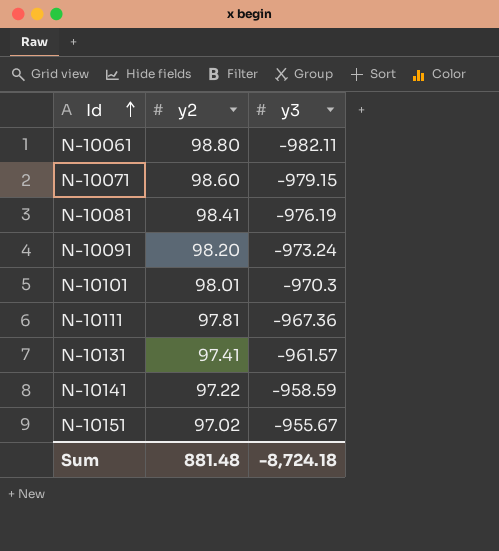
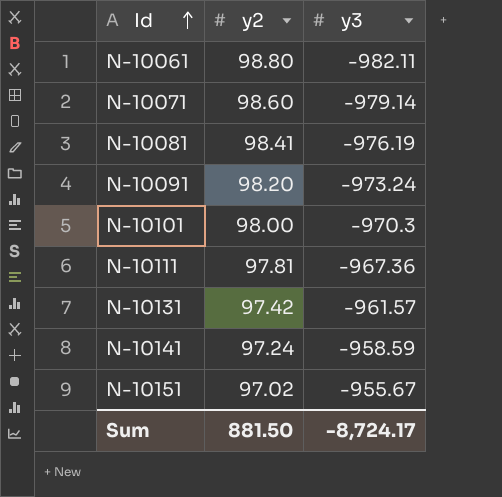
N-10071 | y3: -979.15 -> -979.14
N-10101 | y2: 98.01 -> 98.00
N-10131 | y2: 97.41 -> 97.42
N-10141 | y2: 97.22 -> 97.24
Sum | y2: 881.48 -> 881.50
Sum | y3: -8,724.18 -> -8,724.17

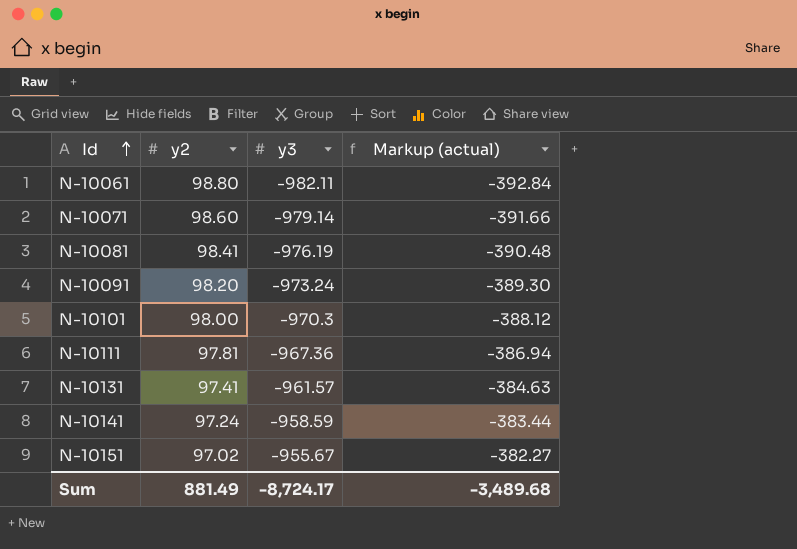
column Markup (actual) | formula: none -> [y3] * 0.4
N-10131 | y2: 97.42 -> 97.41
Sum | y2: 881.50 -> 881.49

